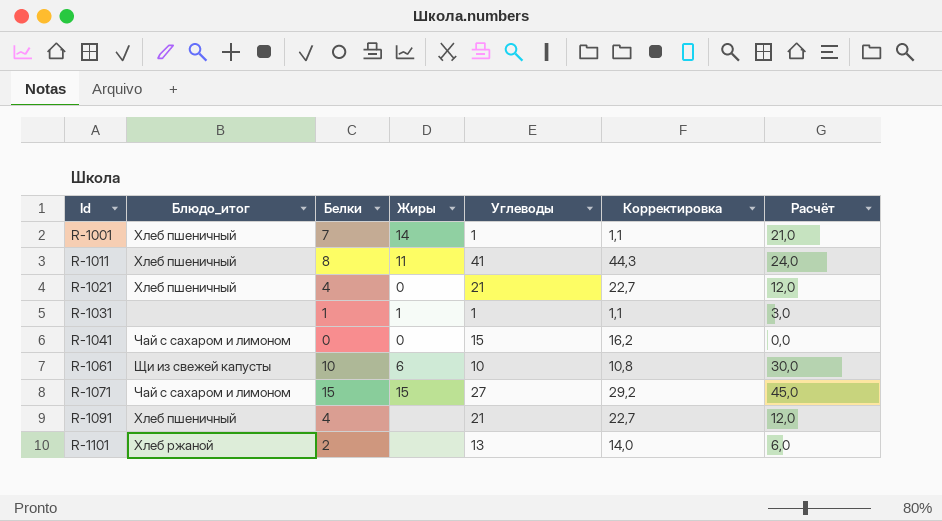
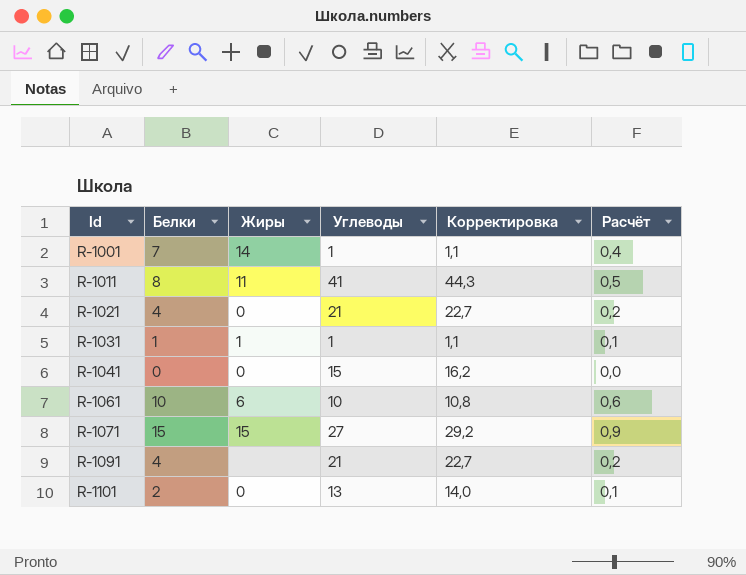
column Блюдо_итог | position: 2 -> none
column Расчёт | formula: [Белки] * 3 -> [Белки] * 0,06
R-1101 | Жиры: none -> 0

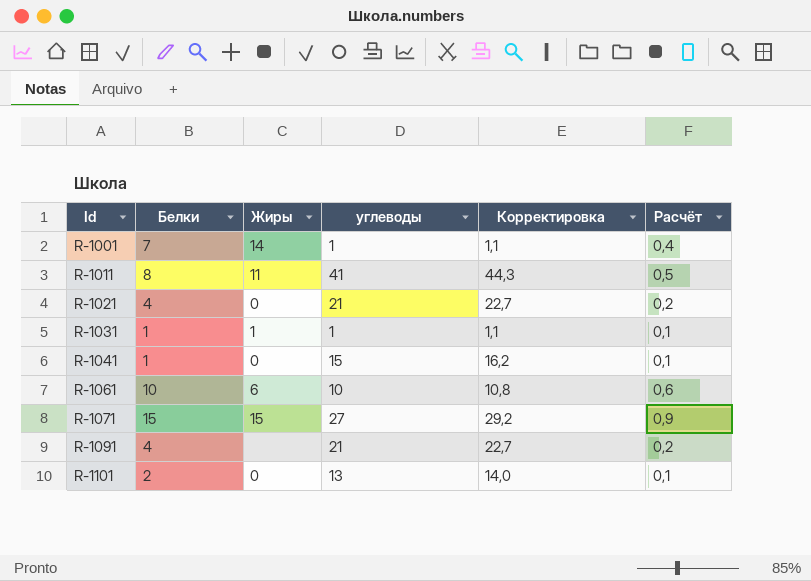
column name: Углеводы -> углеводы
R-1041 | Белки: 0 -> 1
R-1041 | Расчёт: 0,0 -> 0,1

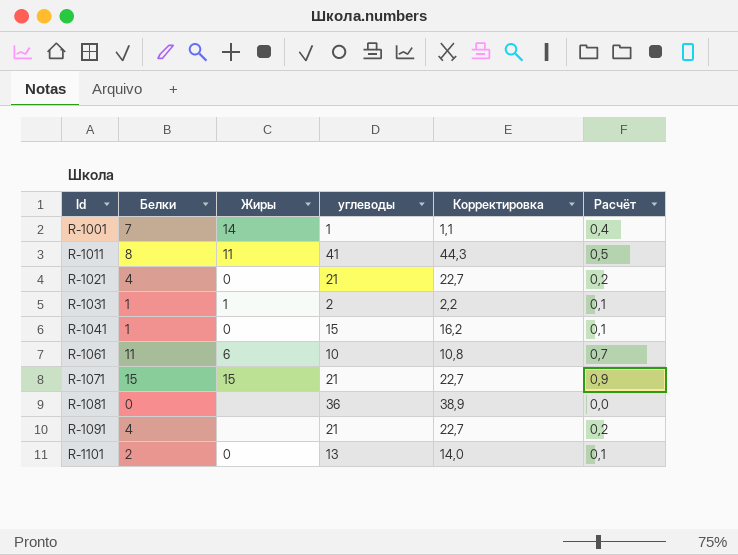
R-1031 | углеводы: 1 -> 2
R-1031 | Корректировка: 1,1 -> 2,2
R-1061 | Белки: 10 -> 11
R-1061 | Расчёт: 0,6 -> 0,7
R-1071 | углеводы: 27 -> 21
R-1071 | Корректировка: 29,2 -> 22,7
row R-1081: none -> 0 | none | 36 | 38,9 | 0,0

